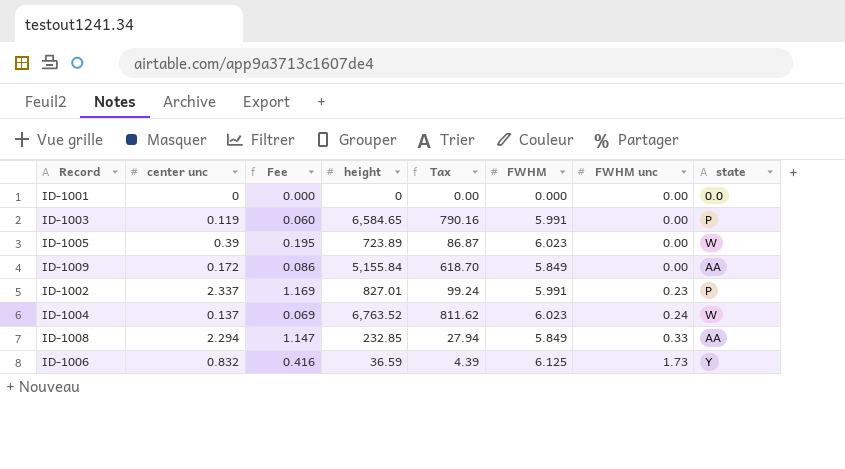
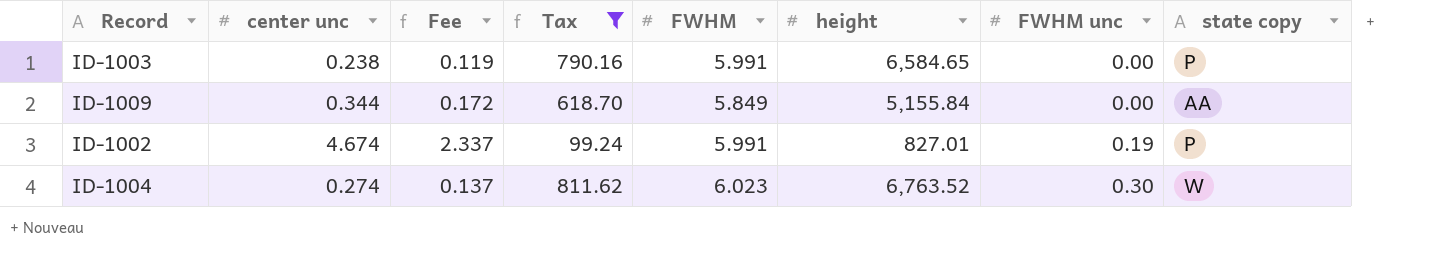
filter: none -> Tax >= 99.24
column height | position: 4 -> 6
column name: state -> state copy
ID-1003 | center unc: 0.119 -> 0.238
ID-1003 | Fee: 0.060 -> 0.119
ID-1009 | center unc: 0.172 -> 0.344
ID-1009 | Fee: 0.086 -> 0.172
ID-1002 | center unc: 2.337 -> 4.674
ID-1002 | Fee: 1.169 -> 2.337
ID-1002 | FWHM unc: 0.23 -> 0.19
ID-1004 | center unc: 0.137 -> 0.274
ID-1004 | Fee: 0.069 -> 0.137
ID-1004 | FWHM unc: 0.24 -> 0.30

